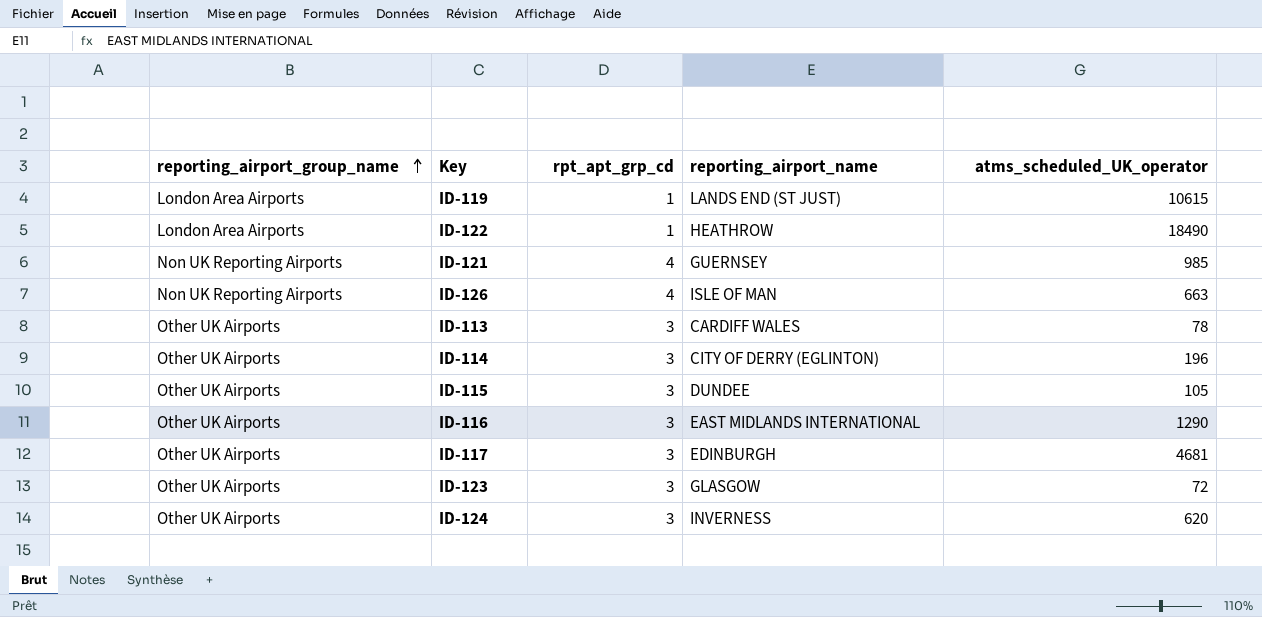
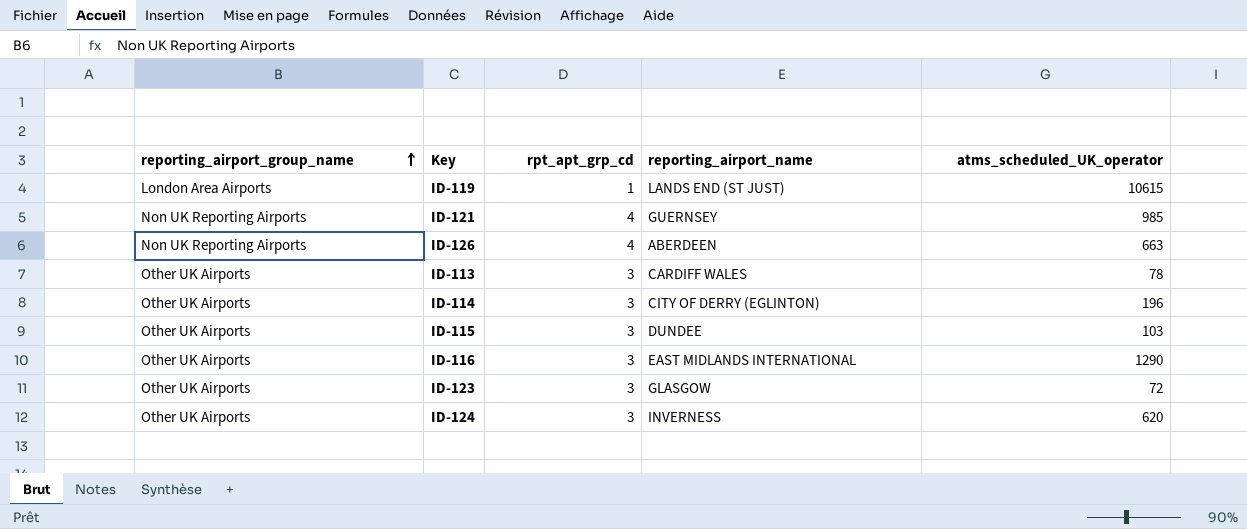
row ID-122: London Area Airports | 1 | HEATHROW | 18490 -> none
row ID-117: Other UK Airports | 3 | EDINBURGH | 4681 -> none
ID-126 | reporting_airport_name: ISLE OF MAN -> ABERDEEN
ID-115 | atms_scheduled_UK_operator: 105 -> 103

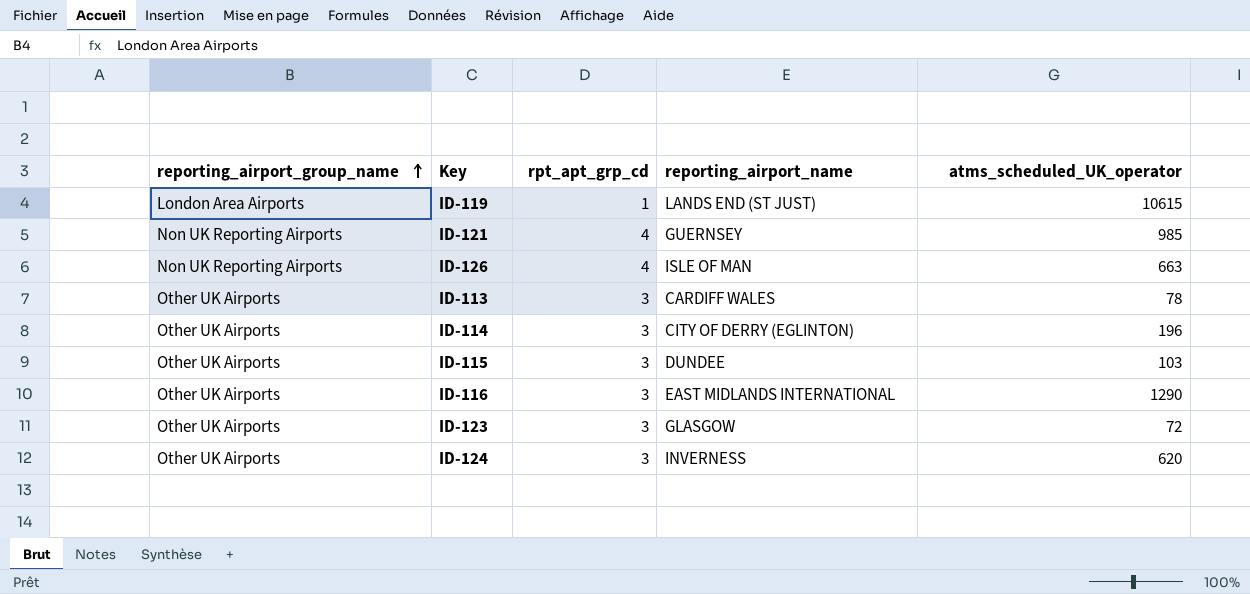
ID-126 | reporting_airport_name: ABERDEEN -> ISLE OF MAN

